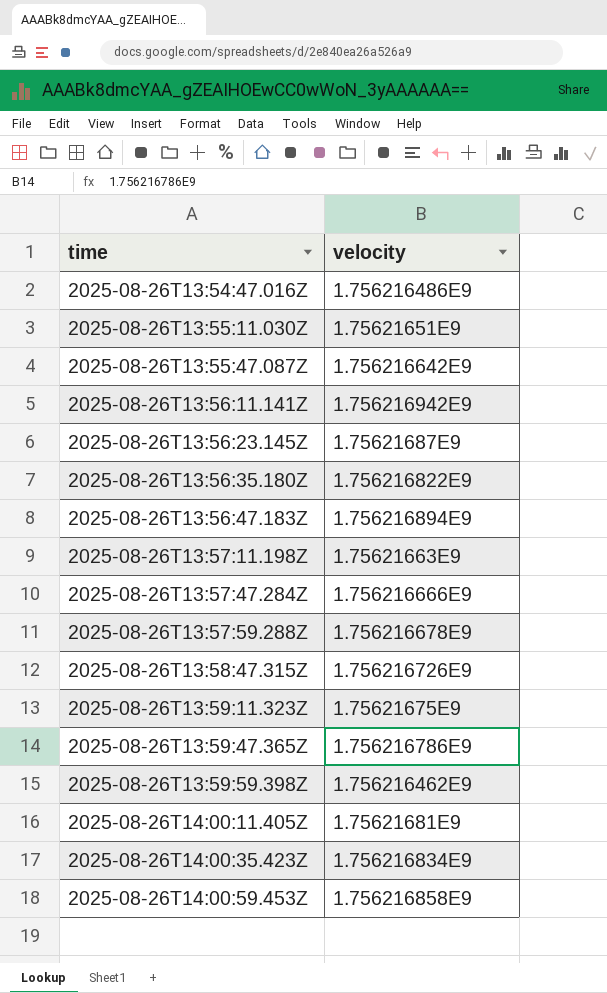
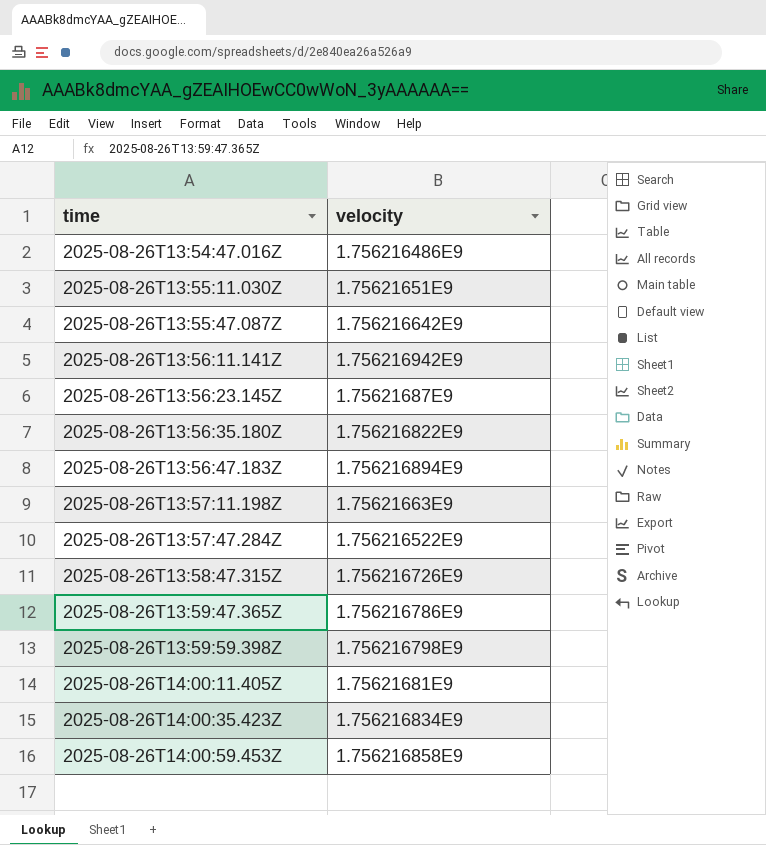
row 2025-08-26T13:57:59.288Z: 1.756216678E9 -> none
row 2025-08-26T13:59:11.323Z: 1.75621675E9 -> none
2025-08-26T13:57:47.284Z | velocity: 1.756216666E9 -> 1.756216522E9
2025-08-26T13:59:59.398Z | velocity: 1.756216462E9 -> 1.756216798E9

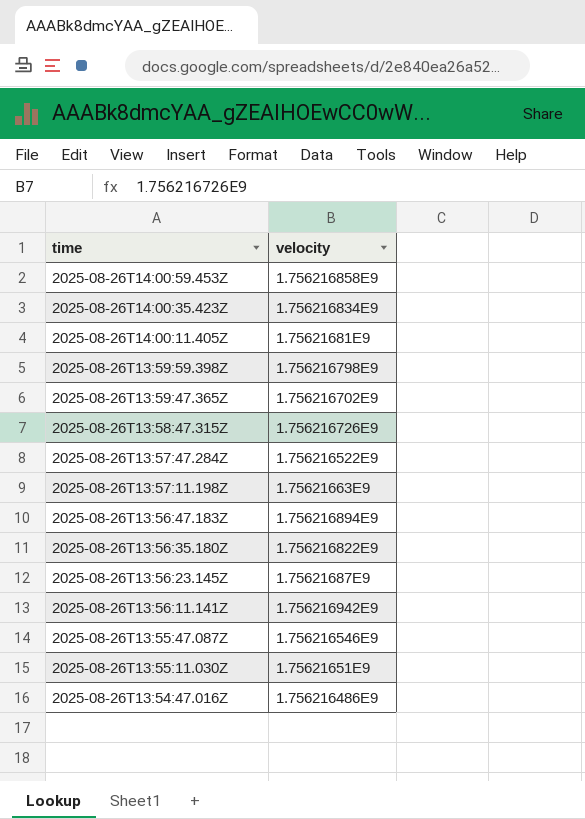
row order: time ascending -> time descending
2025-08-26T13:59:47.365Z | velocity: 1.756216786E9 -> 1.756216702E9
2025-08-26T13:55:47.087Z | velocity: 1.756216642E9 -> 1.756216546E9

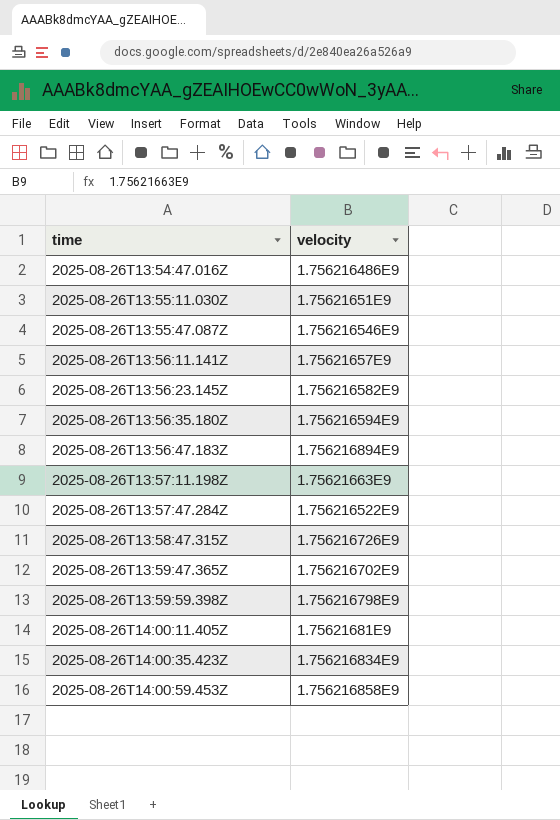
row order: time descending -> time ascending
2025-08-26T13:56:11.141Z | velocity: 1.756216942E9 -> 1.75621657E9
2025-08-26T13:56:23.145Z | velocity: 1.75621687E9 -> 1.756216582E9
2025-08-26T13:56:35.180Z | velocity: 1.756216822E9 -> 1.756216594E9

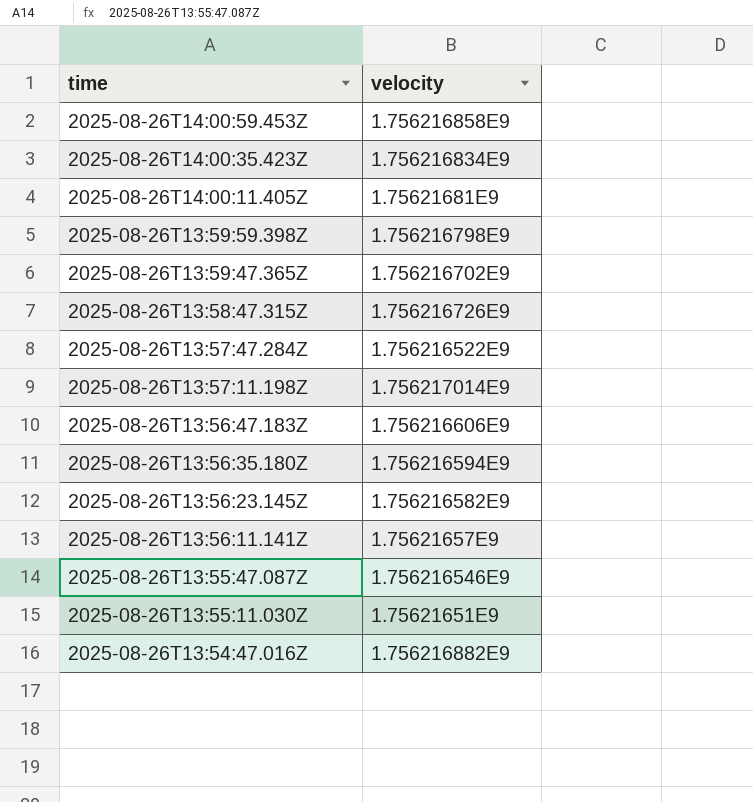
row order: time ascending -> time descending
2025-08-26T13:57:11.198Z | velocity: 1.75621663E9 -> 1.756217014E9
2025-08-26T13:56:47.183Z | velocity: 1.756216894E9 -> 1.756216606E9
2025-08-26T13:54:47.016Z | velocity: 1.756216486E9 -> 1.756216882E9

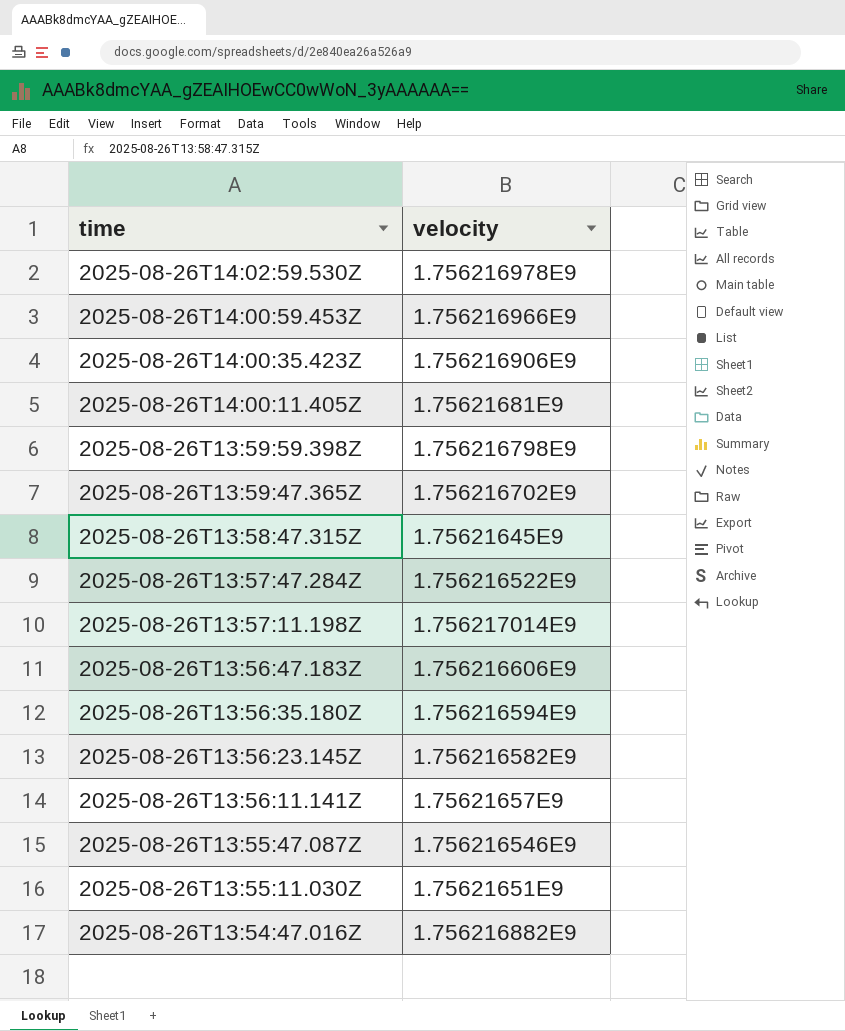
row 2025-08-26T14:02:59.530Z: none -> 1.756216978E9
2025-08-26T14:00:59.453Z | velocity: 1.756216858E9 -> 1.756216966E9
2025-08-26T14:00:35.423Z | velocity: 1.756216834E9 -> 1.756216906E9
2025-08-26T13:58:47.315Z | velocity: 1.756216726E9 -> 1.75621645E9

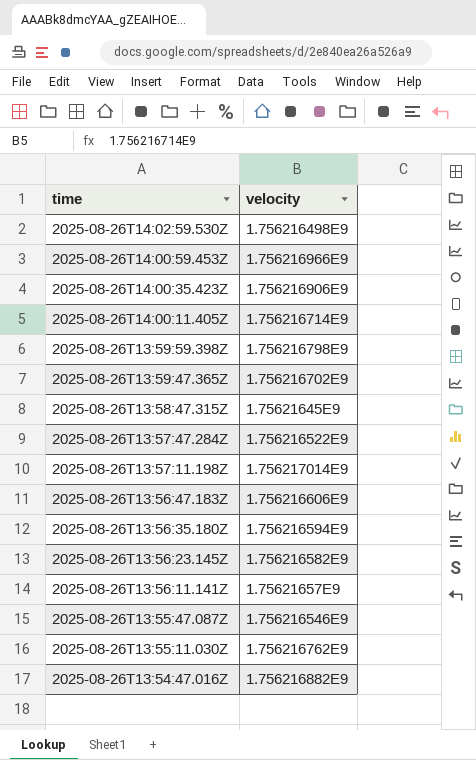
2025-08-26T14:02:59.530Z | velocity: 1.756216978E9 -> 1.756216498E9
2025-08-26T14:00:11.405Z | velocity: 1.75621681E9 -> 1.756216714E9
2025-08-26T13:55:11.030Z | velocity: 1.75621651E9 -> 1.756216762E9

